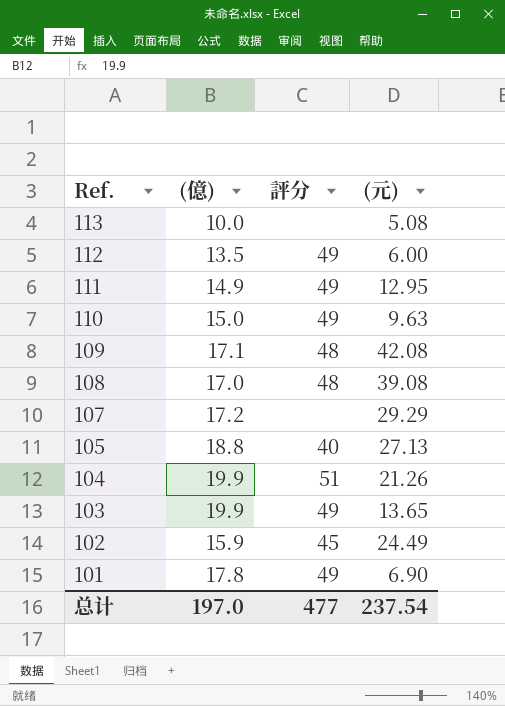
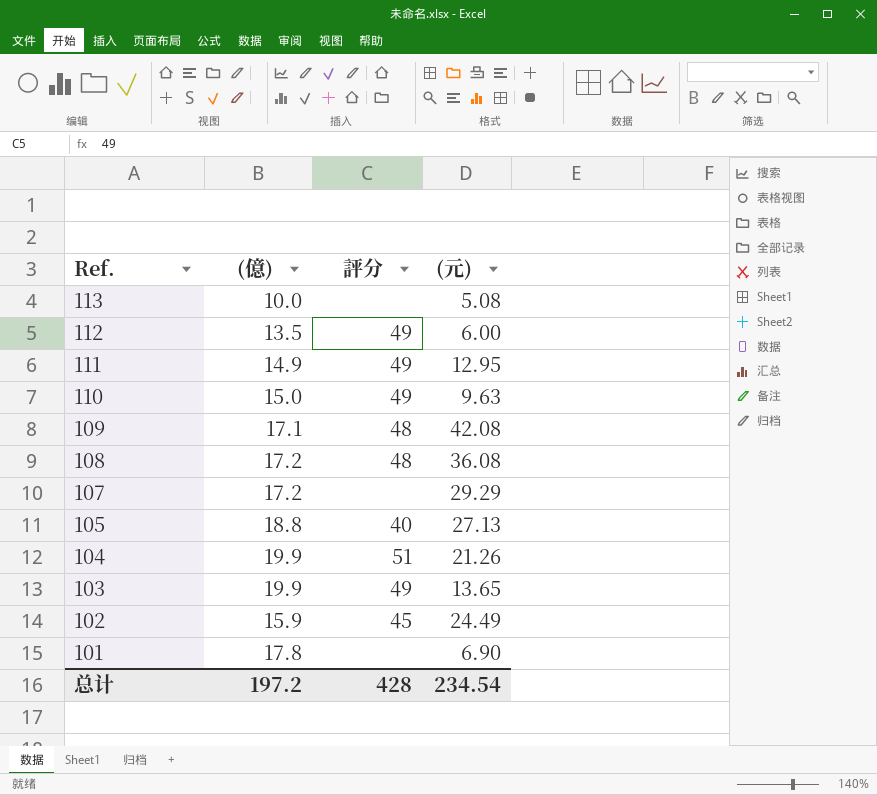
108 | (億): 17.0 -> 17.2
108 | (元): 39.08 -> 36.08
101 | 評分: 49 -> none
总计 | (億): 197.0 -> 197.2
总计 | 評分: 477 -> 428
总计 | (元): 237.54 -> 234.54

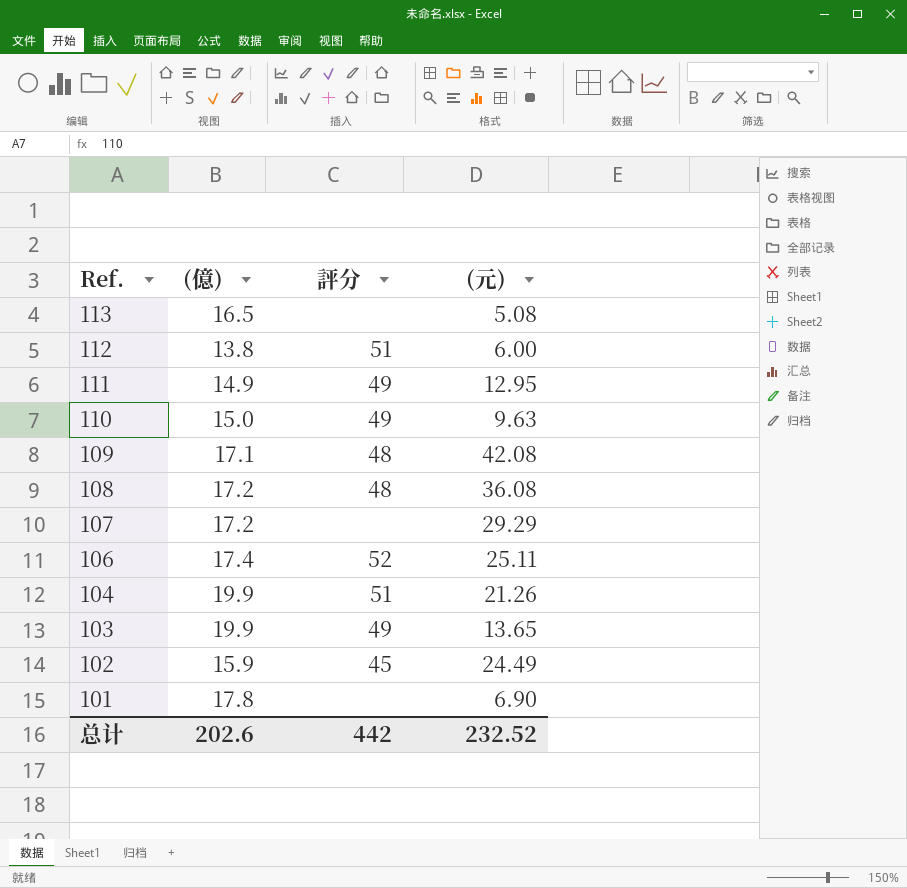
row 105: 18.8 | 40 | 27.13 -> none
113 | (億): 10.0 -> 16.5
112 | (億): 13.5 -> 13.8
112 | 評分: 49 -> 51
row 106: none -> 17.4 | 52 | 25.11
总计 | (億): 197.2 -> 202.6
总计 | 評分: 428 -> 442
总计 | (元): 234.54 -> 232.52

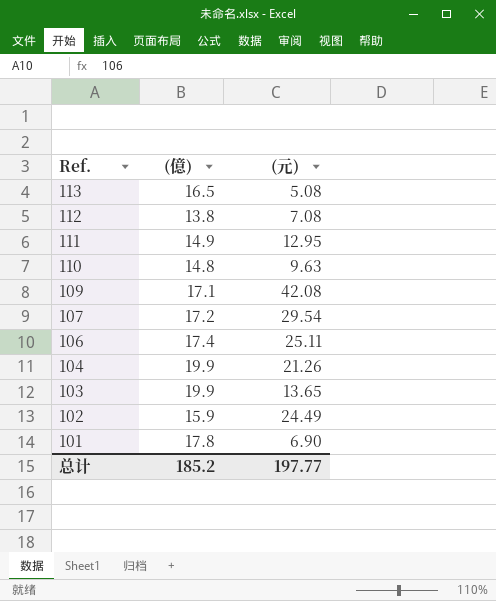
column 評分 | position: 3 -> none
row 108: 17.2 | 48 | 36.08 -> none
112 | (元): 6.00 -> 7.08
110 | (億): 15.0 -> 14.8
107 | (元): 29.29 -> 29.54
总计 | (億): 202.6 -> 185.2
总计 | (元): 232.52 -> 197.77

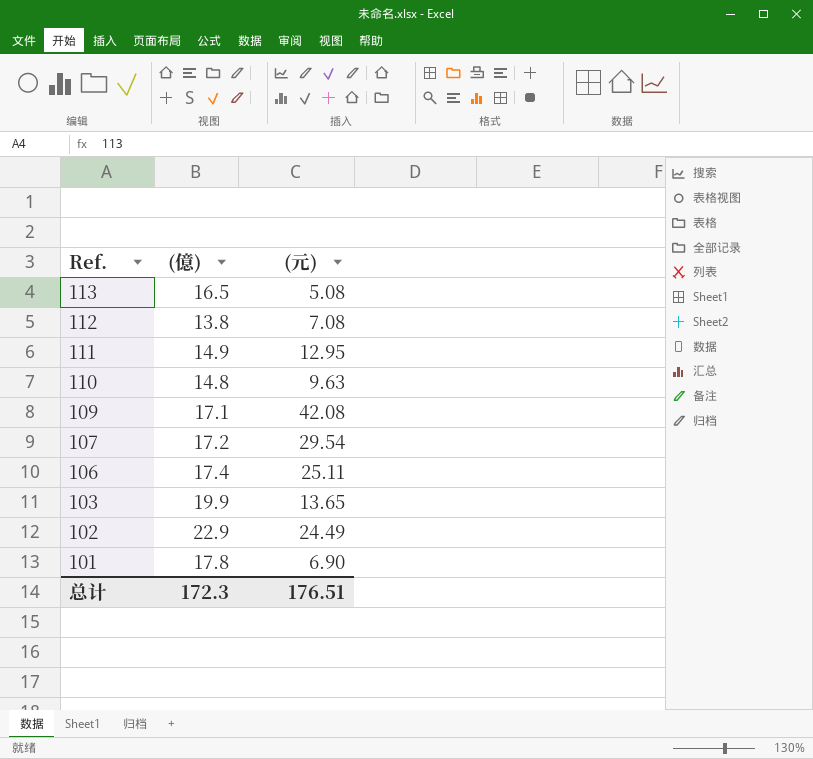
row 104: 19.9 | 21.26 -> none
102 | (億): 15.9 -> 22.9
总计 | (億): 185.2 -> 172.3
总计 | (元): 197.77 -> 176.51

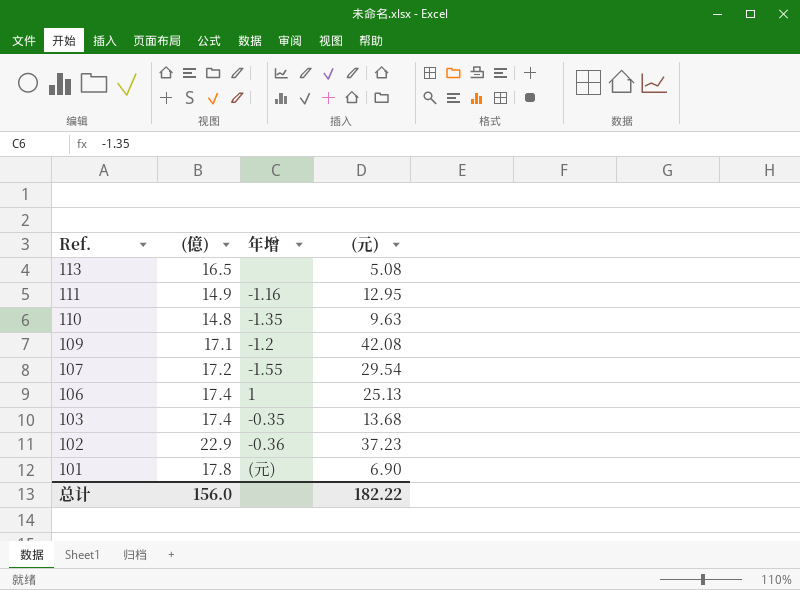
column 年增 | position: none -> 3
row 112: 13.8 | 7.08 -> none
106 | (元): 25.11 -> 25.13
103 | (億): 19.9 -> 17.4
103 | (元): 13.65 -> 13.68
102 | (元): 24.49 -> 37.23
总计 | (億): 172.3 -> 156.0
总计 | (元): 176.51 -> 182.22

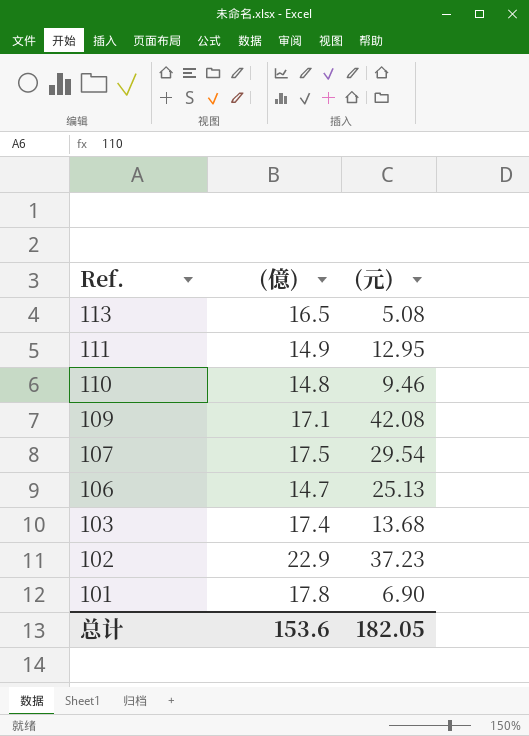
column 年增 | position: 3 -> none
110 | (元): 9.63 -> 9.46
107 | (億): 17.2 -> 17.5
106 | (億): 17.4 -> 14.7
总计 | (億): 156.0 -> 153.6
总计 | (元): 182.22 -> 182.05

